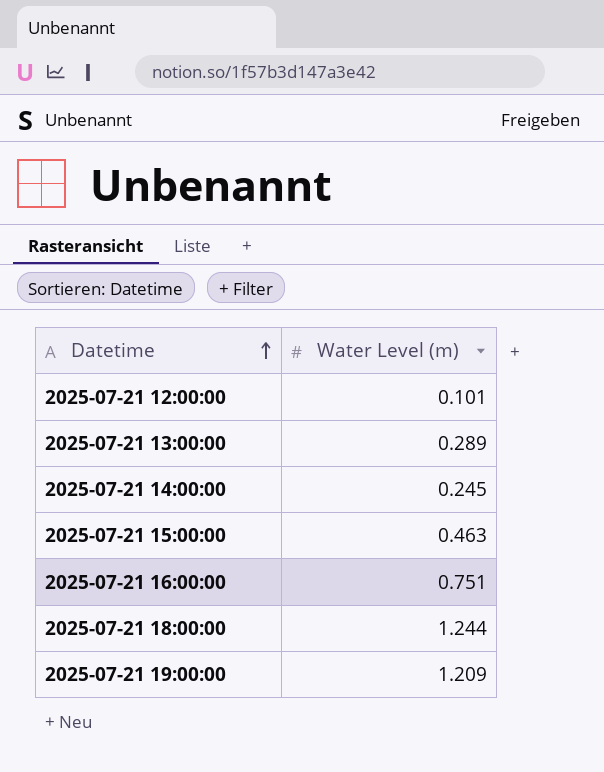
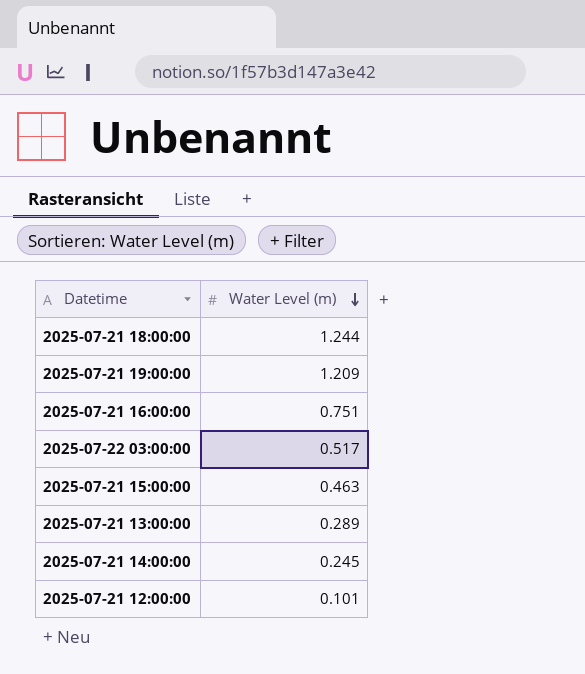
row order: Datetime ascending -> Water Level (m) descending
row 2025-07-22 03:00:00: none -> 0.517

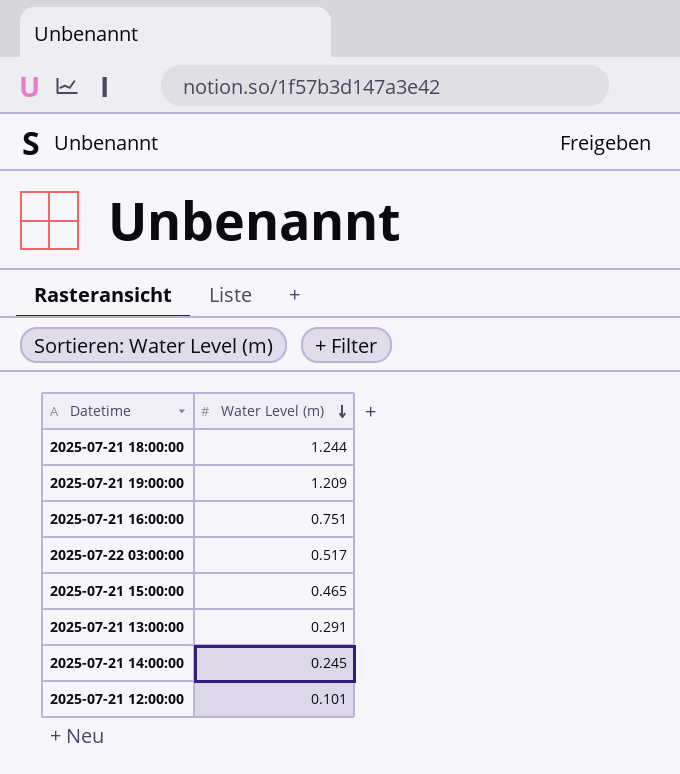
2025-07-21 15:00:00 | Water Level (m): 0.463 -> 0.465
2025-07-21 13:00:00 | Water Level (m): 0.289 -> 0.291

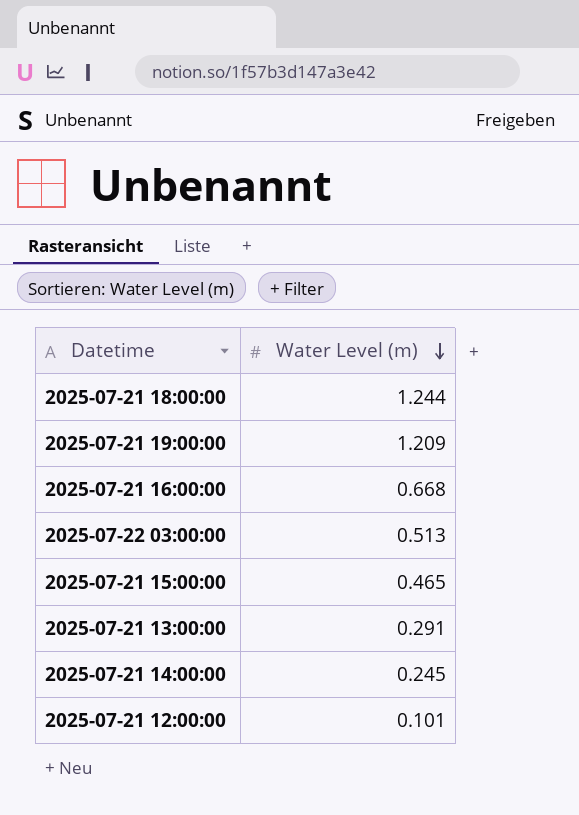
2025-07-21 16:00:00 | Water Level (m): 0.751 -> 0.668
2025-07-22 03:00:00 | Water Level (m): 0.517 -> 0.513

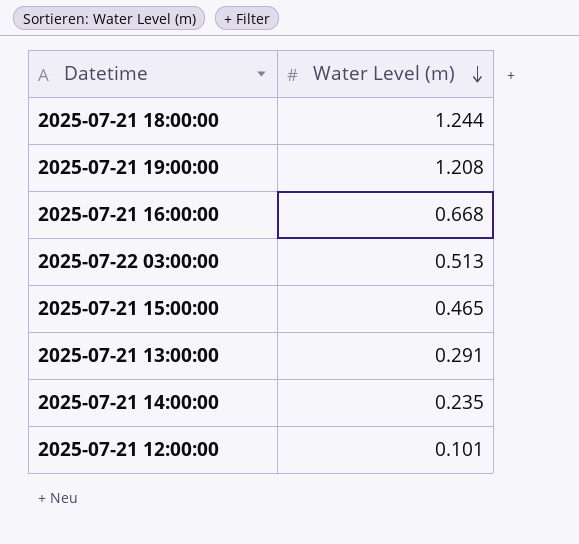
2025-07-21 19:00:00 | Water Level (m): 1.209 -> 1.208
2025-07-21 14:00:00 | Water Level (m): 0.245 -> 0.235

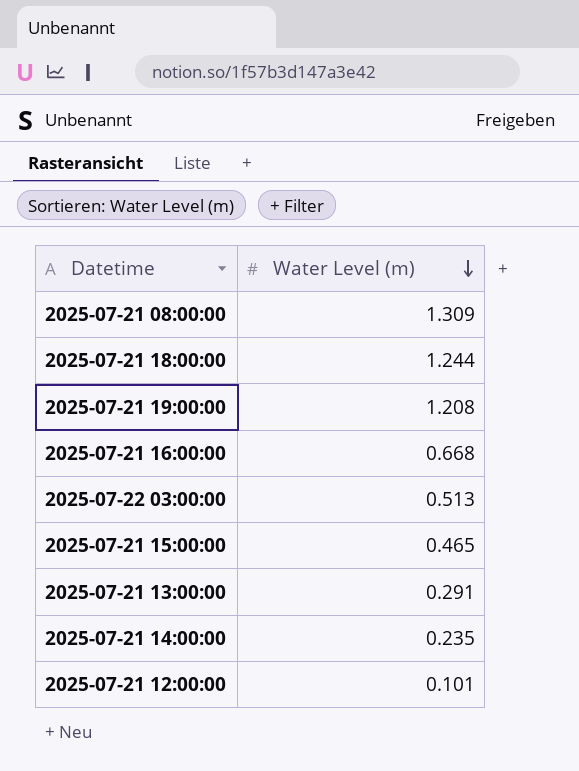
row 2025-07-21 08:00:00: none -> 1.309

